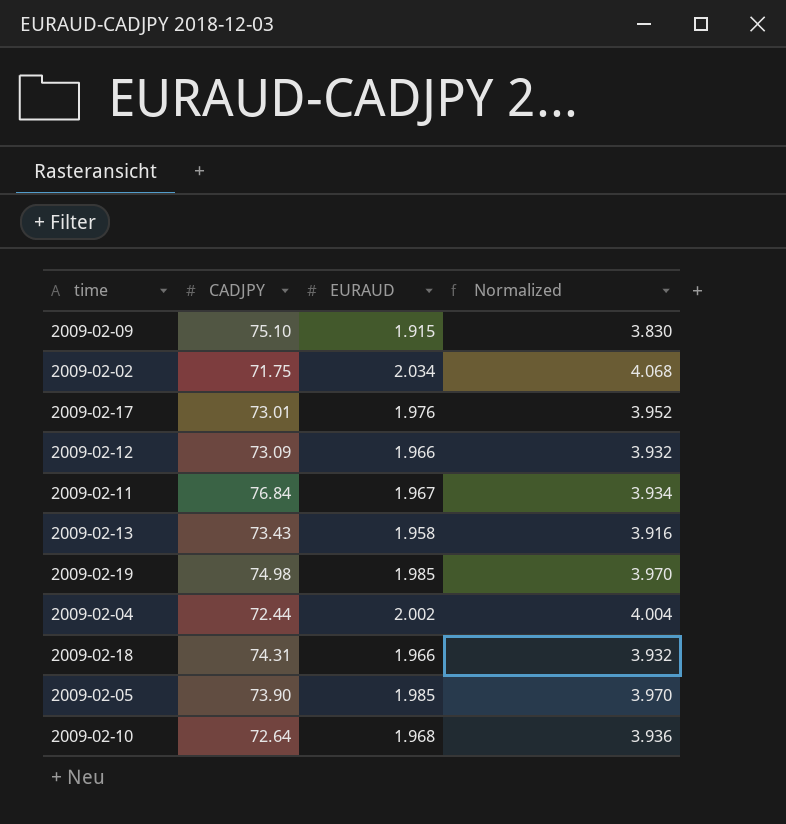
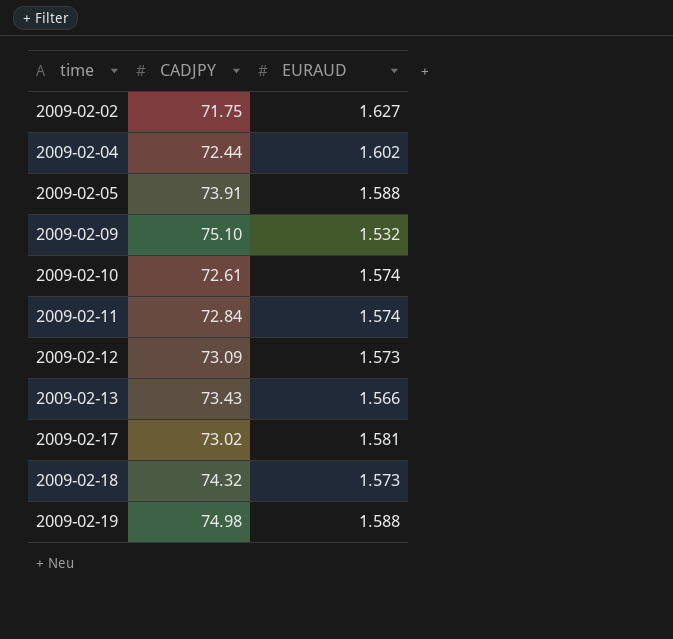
row order: none -> time ascending
column Normalized | formula: [EURAUD] * 2 -> none
2009-02-02 | EURAUD: 2.034 -> 1.627
2009-02-04 | EURAUD: 2.002 -> 1.602
2009-02-05 | CADJPY: 73.90 -> 73.91
2009-02-05 | EURAUD: 1.985 -> 1.588
2009-02-09 | EURAUD: 1.915 -> 1.532
2009-02-10 | CADJPY: 72.64 -> 72.61
2009-02-10 | EURAUD: 1.968 -> 1.574
2009-02-11 | CADJPY: 76.84 -> 72.84
2009-02-11 | EURAUD: 1.967 -> 1.574
2009-02-12 | EURAUD: 1.966 -> 1.573
2009-02-13 | EURAUD: 1.958 -> 1.566
2009-02-17 | CADJPY: 73.01 -> 73.02
2009-02-17 | EURAUD: 1.976 -> 1.581
2009-02-18 | CADJPY: 74.31 -> 74.32
2009-02-18 | EURAUD: 1.966 -> 1.573
2009-02-19 | EURAUD: 1.985 -> 1.588

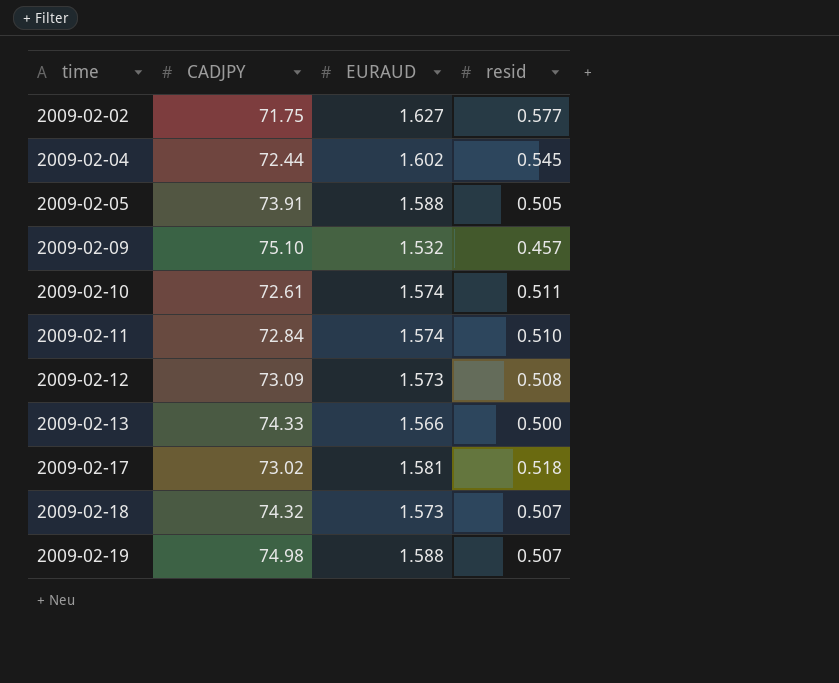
column resid | position: none -> 4
2009-02-13 | CADJPY: 73.43 -> 74.33

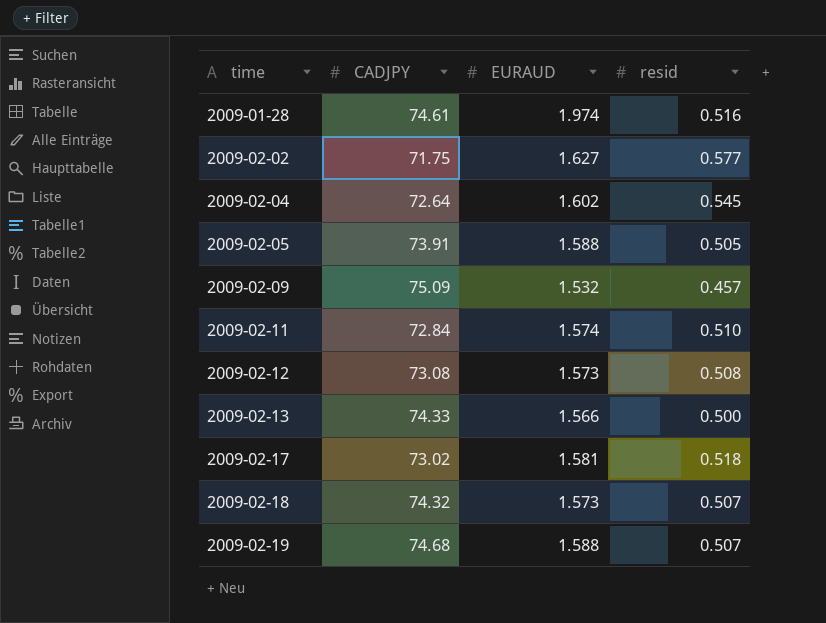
row 2009-02-10: 72.61 | 1.574 | 0.511 -> none
row 2009-01-28: none -> 74.61 | 1.974 | 0.516
2009-02-04 | CADJPY: 72.44 -> 72.64
2009-02-09 | CADJPY: 75.10 -> 75.09
2009-02-12 | CADJPY: 73.09 -> 73.08
2009-02-19 | CADJPY: 74.98 -> 74.68

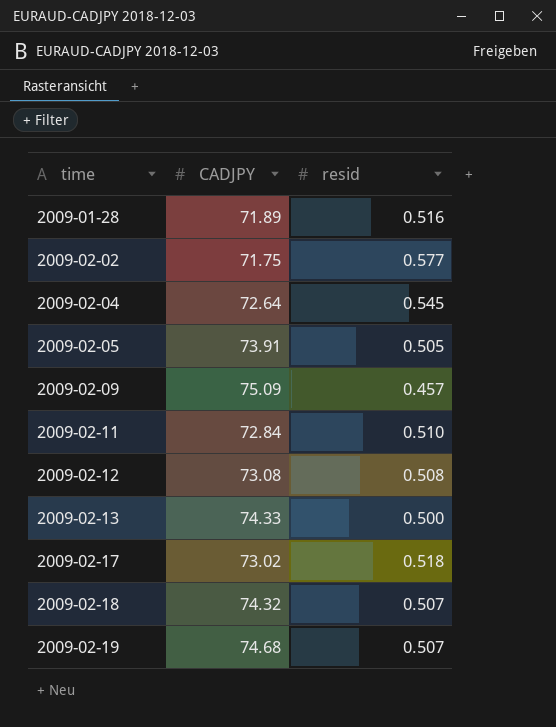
column EURAUD | position: 3 -> none
2009-01-28 | CADJPY: 74.61 -> 71.89

